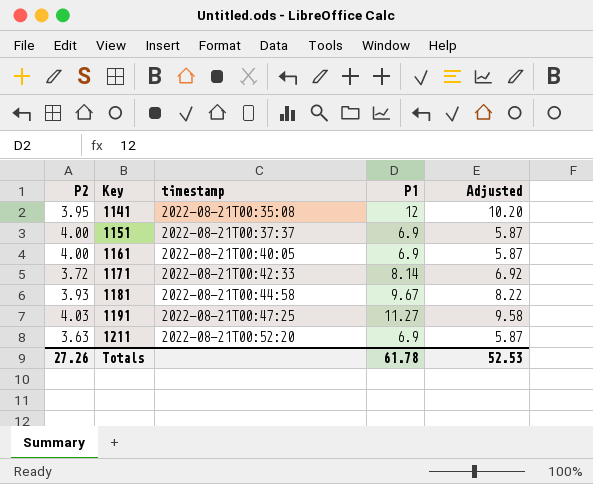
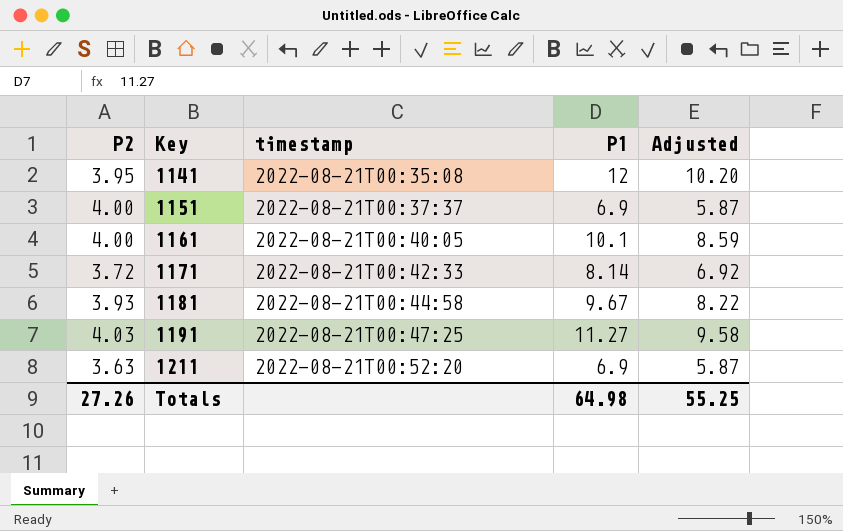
1161 | P1: 6.9 -> 10.1
1161 | Adjusted: 5.87 -> 8.59
Totals | P1: 61.78 -> 64.98
Totals | Adjusted: 52.53 -> 55.25

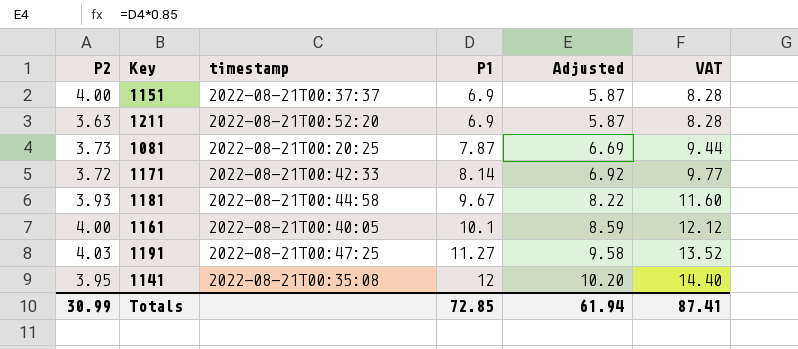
row order: Key ascending -> P1 ascending
column VAT | formula: none -> [P1] * 1.2
row 1081: none -> 3.73 | 2022-08-21T00:20:25 | 7.87 | 6.69 | 9.44
Totals | P2: 27.26 -> 30.99
Totals | P1: 64.98 -> 72.85
Totals | Adjusted: 55.25 -> 61.94

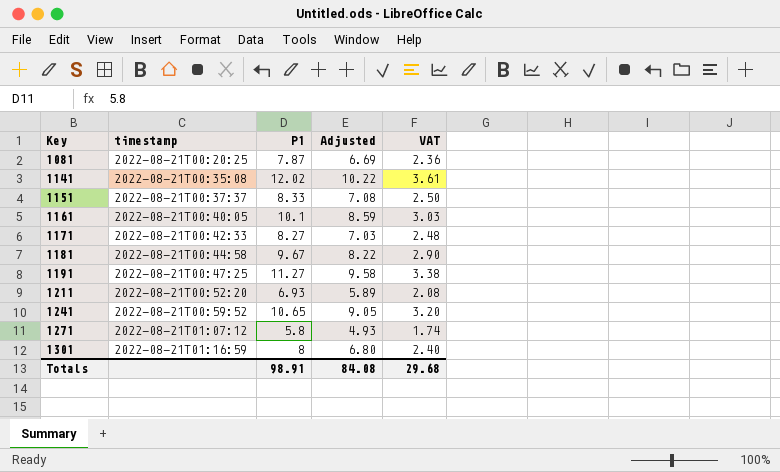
row order: P1 ascending -> Key ascending
column P2 | position: 1 -> none
column VAT | formula: [P1] * 1.2 -> [P1] * 0.3
1141 | P1: 12 -> 12.02
1141 | Adjusted: 10.20 -> 10.22
1151 | P1: 6.9 -> 8.33
1151 | Adjusted: 5.87 -> 7.08
1171 | P1: 8.14 -> 8.27
1171 | Adjusted: 6.92 -> 7.03
1211 | P1: 6.9 -> 6.93
1211 | Adjusted: 5.87 -> 5.89
row 1241: none -> 2022-08-21T00:59:52 | 10.65 | 9.05 | 3.20
row 1271: none -> 2022-08-21T01:07:12 | 5.8 | 4.93 | 1.74
row 1301: none -> 2022-08-21T01:16:59 | 8 | 6.80 | 2.40
Totals | P1: 72.85 -> 98.91
Totals | Adjusted: 61.94 -> 84.08
Totals | VAT: 87.41 -> 29.68

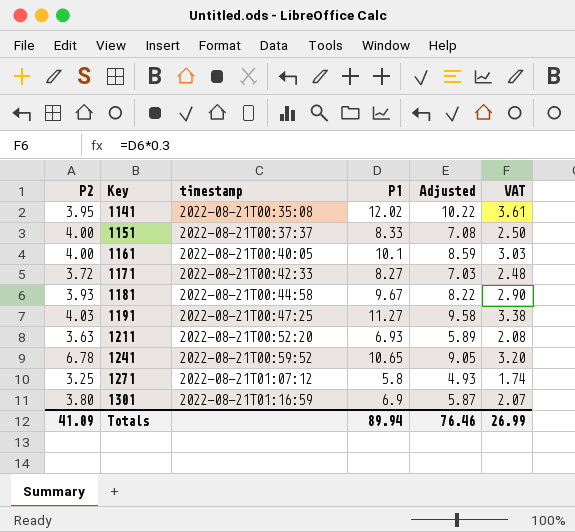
column P2 | position: none -> 1
row 1081: 2022-08-21T00:20:25 | 7.87 | 6.69 | 2.36 -> none
1301 | P1: 8 -> 6.9
1301 | Adjusted: 6.80 -> 5.87
1301 | VAT: 2.40 -> 2.07
Totals | P1: 98.91 -> 89.94
Totals | Adjusted: 84.08 -> 76.46
Totals | VAT: 29.68 -> 26.99

